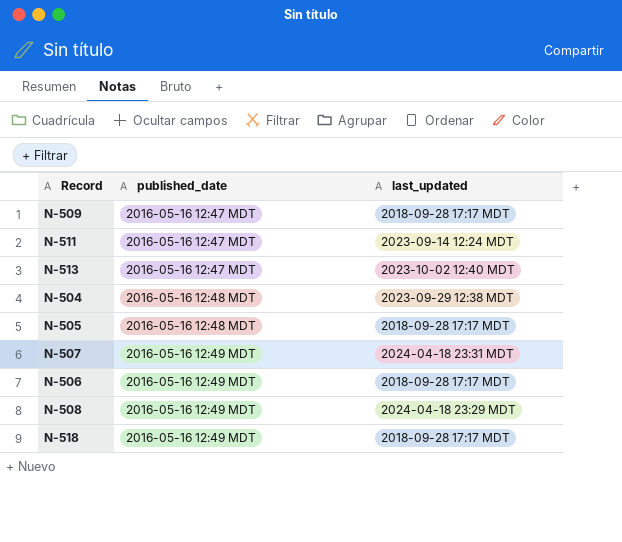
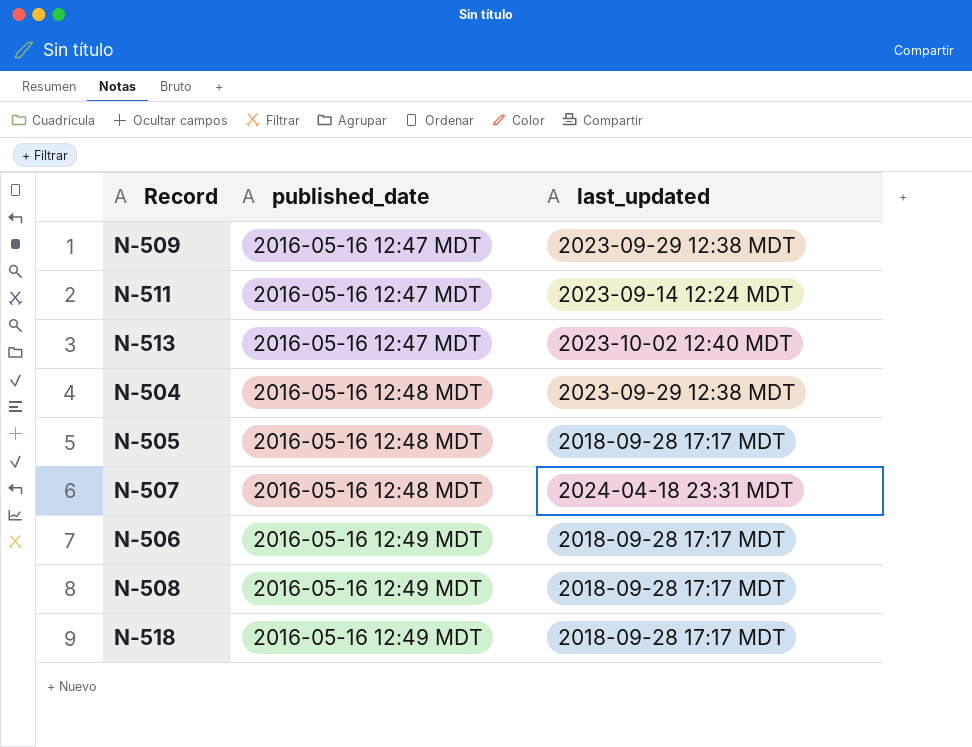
N-509 | last_updated: 2018-09-28 17:17 MDT -> 2023-09-29 12:38 MDT
N-507 | published_date: 2016-05-16 12:49 MDT -> 2016-05-16 12:48 MDT
N-508 | last_updated: 2024-04-18 23:29 MDT -> 2018-09-28 17:17 MDT

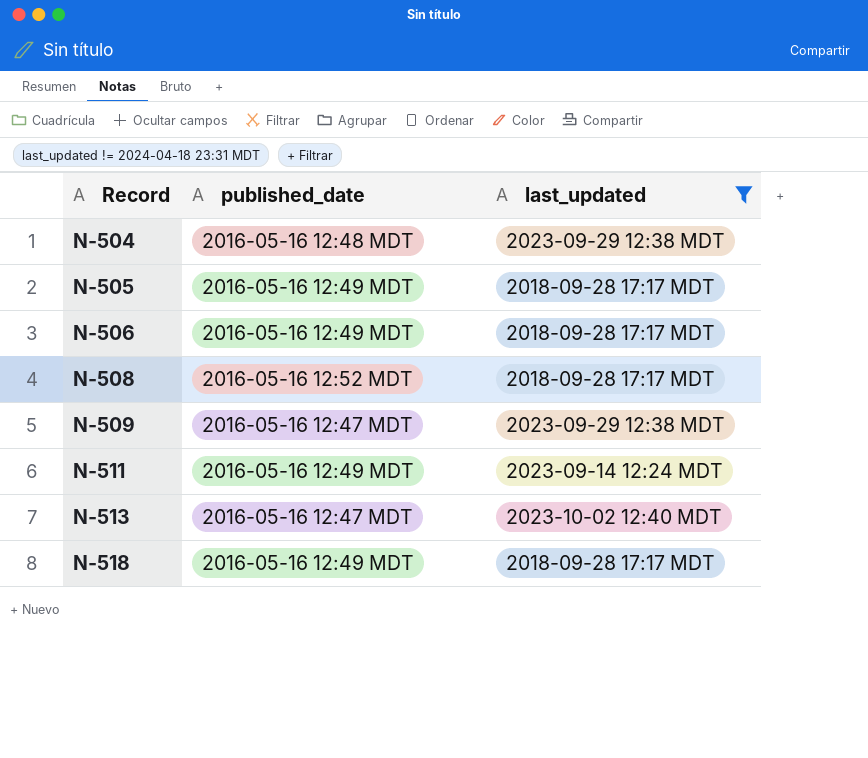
filter: none -> last_updated != 2024-04-18 23:31 MDT
row order: published_date ascending -> Record ascending
N-505 | published_date: 2016-05-16 12:48 MDT -> 2016-05-16 12:49 MDT
N-508 | published_date: 2016-05-16 12:49 MDT -> 2016-05-16 12:52 MDT
N-511 | published_date: 2016-05-16 12:47 MDT -> 2016-05-16 12:49 MDT

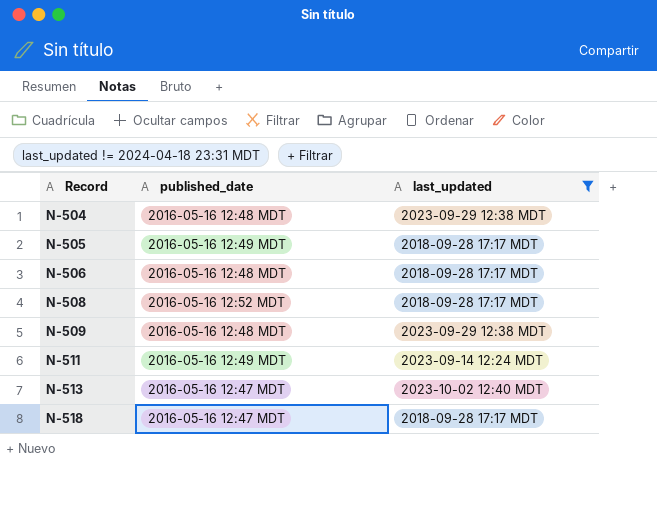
N-506 | published_date: 2016-05-16 12:49 MDT -> 2016-05-16 12:48 MDT
N-509 | published_date: 2016-05-16 12:47 MDT -> 2016-05-16 12:48 MDT
N-518 | published_date: 2016-05-16 12:49 MDT -> 2016-05-16 12:47 MDT

